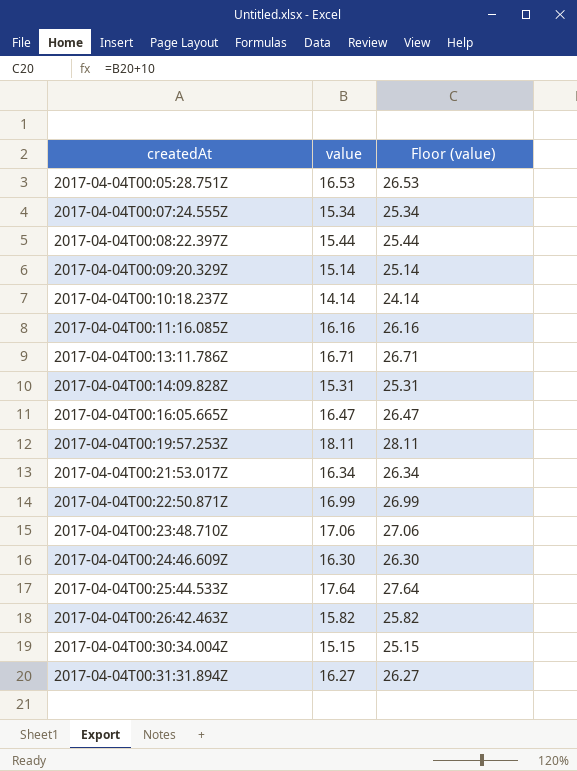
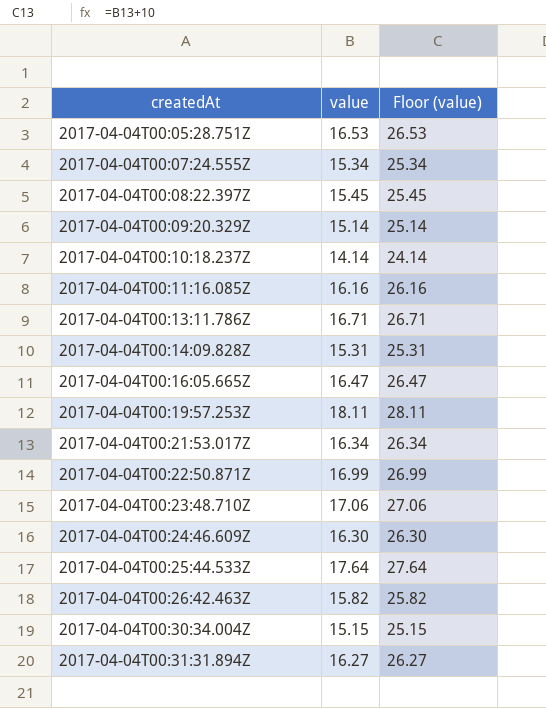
2017-04-04T00:08:22.397Z | value: 15.44 -> 15.45
2017-04-04T00:08:22.397Z | Floor (value): 25.44 -> 25.45

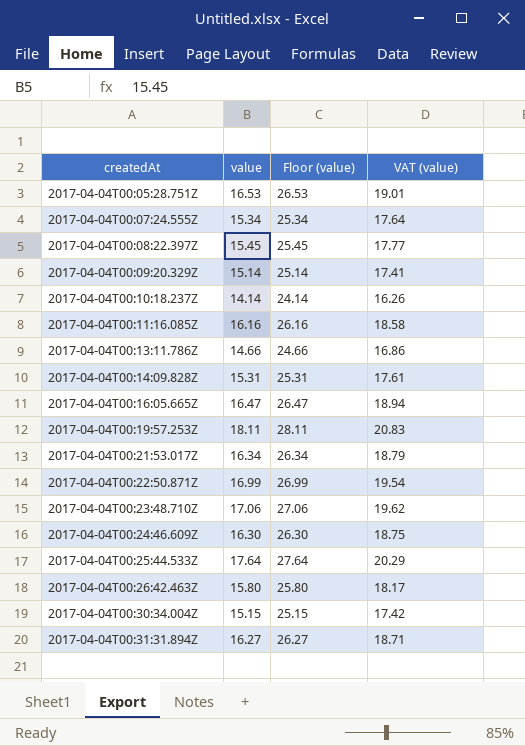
column VAT (value) | formula: none -> [value] * 1.15
2017-04-04T00:13:11.786Z | value: 16.71 -> 14.66
2017-04-04T00:13:11.786Z | Floor (value): 26.71 -> 24.66
2017-04-04T00:26:42.463Z | value: 15.82 -> 15.80
2017-04-04T00:26:42.463Z | Floor (value): 25.82 -> 25.80

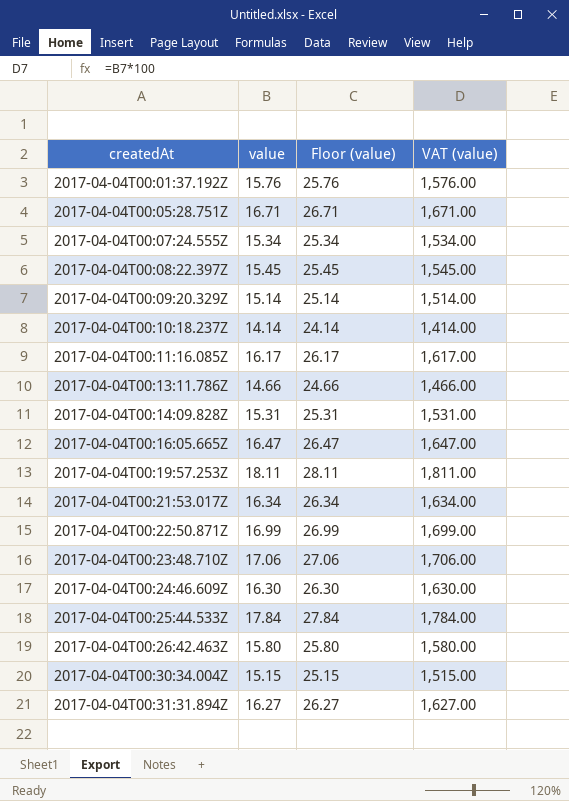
column VAT (value) | formula: [value] * 1.15 -> [value] * 100
row 2017-04-04T00:01:37.192Z: none -> 15.76 | 25.76 | 1,576.00
2017-04-04T00:05:28.751Z | value: 16.53 -> 16.71
2017-04-04T00:05:28.751Z | Floor (value): 26.53 -> 26.71
2017-04-04T00:11:16.085Z | value: 16.16 -> 16.17
2017-04-04T00:11:16.085Z | Floor (value): 26.16 -> 26.17
2017-04-04T00:25:44.533Z | value: 17.64 -> 17.84
2017-04-04T00:25:44.533Z | Floor (value): 27.64 -> 27.84

